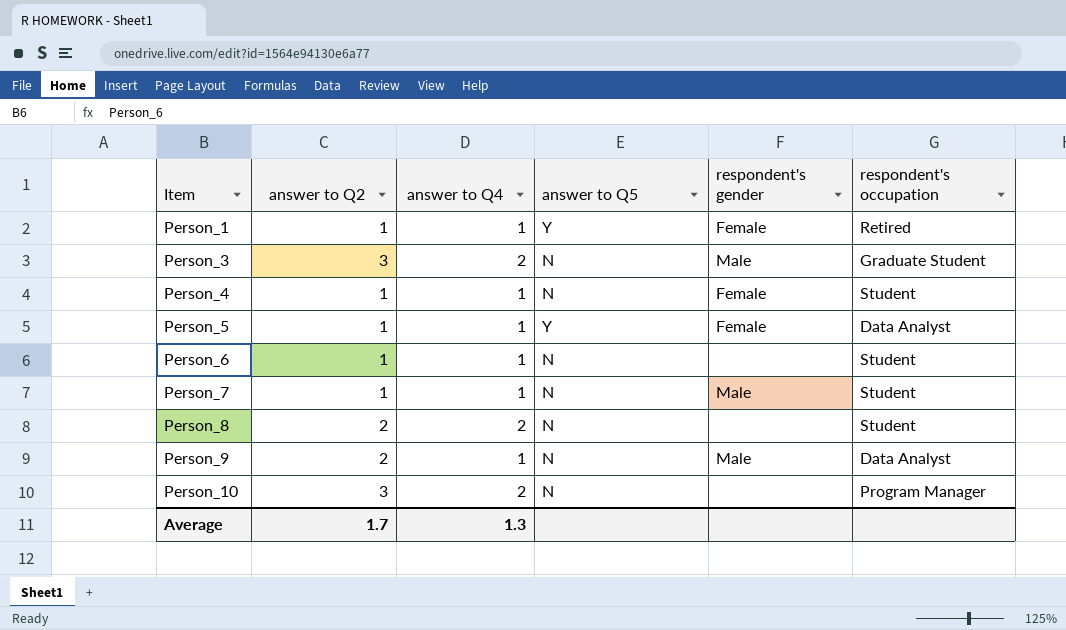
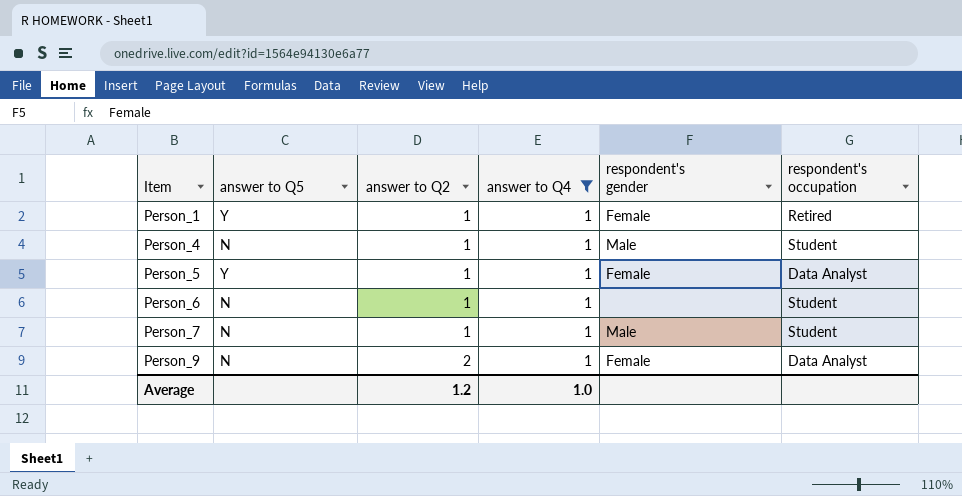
filter: none -> answer to Q4 = 1
column answer to Q5 | position: 4 -> 2
Person_4 | respondent's gender: Female -> Male
Person_9 | respondent's gender: Male -> Female
Average | answer to Q2: 1.7 -> 1.2
Average | answer to Q4: 1.3 -> 1.0

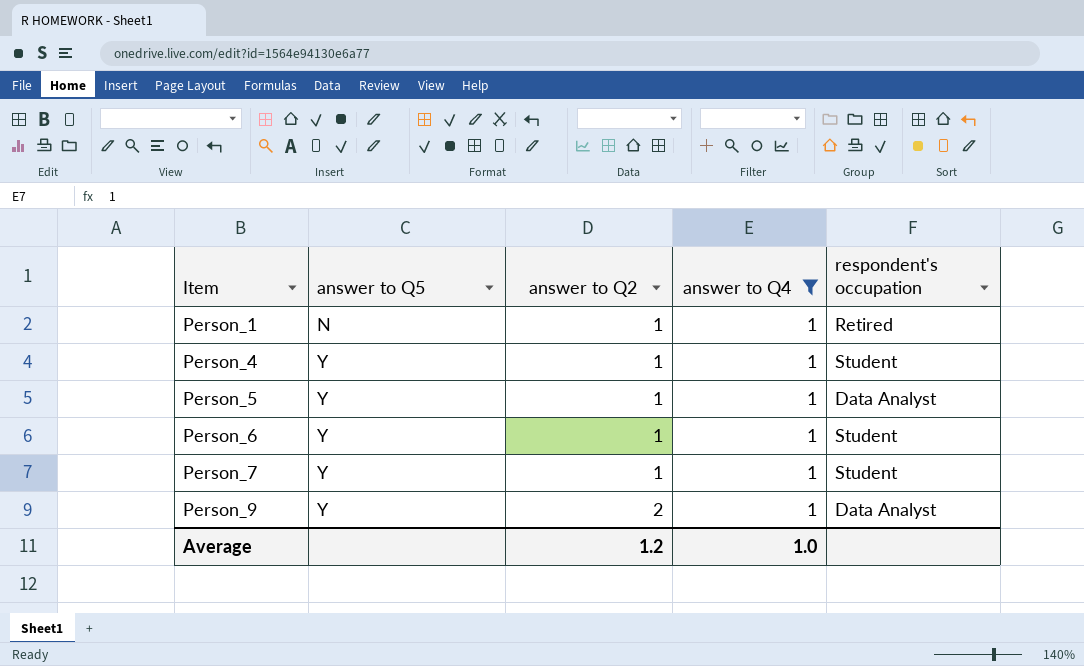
column respondent's gender | position: 5 -> none
Person_1 | answer to Q5: Y -> N
Person_4 | answer to Q5: N -> Y
Person_6 | answer to Q5: N -> Y
Person_7 | answer to Q5: N -> Y
Person_9 | answer to Q5: N -> Y

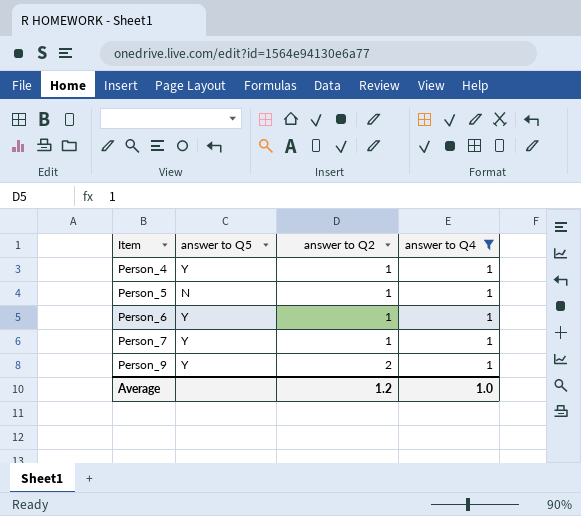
column respondent's occupation | position: 5 -> none
row Person_1: N | 1 | 1 | Retired -> none
Person_5 | answer to Q5: Y -> N

